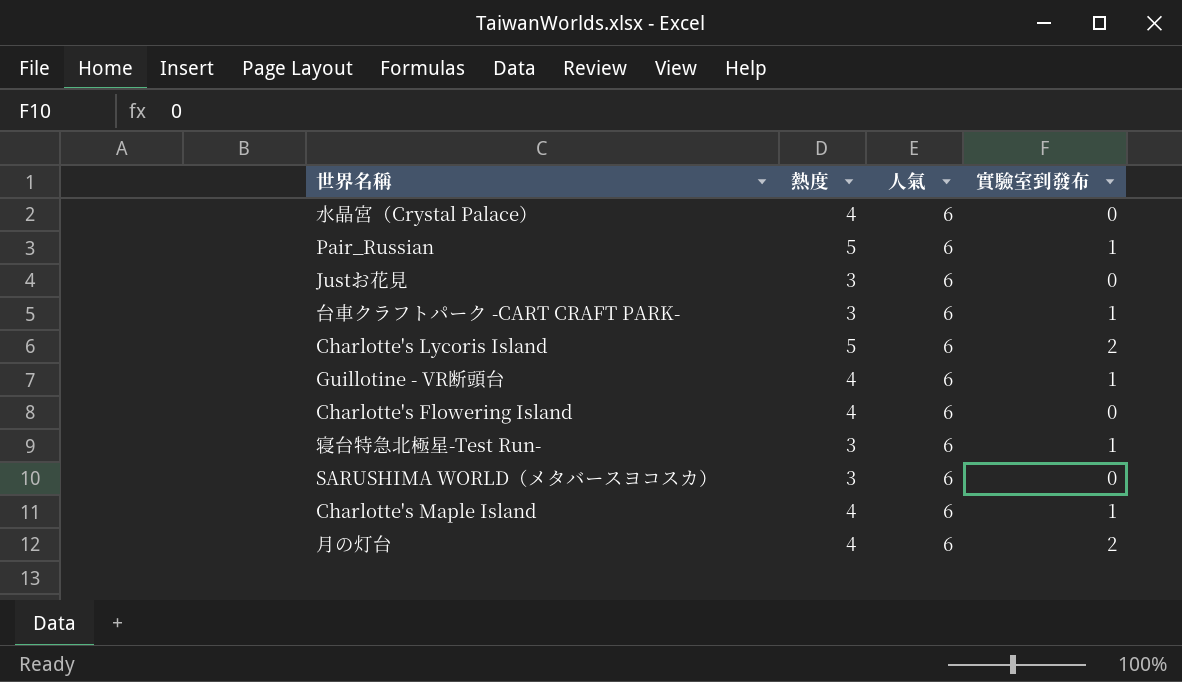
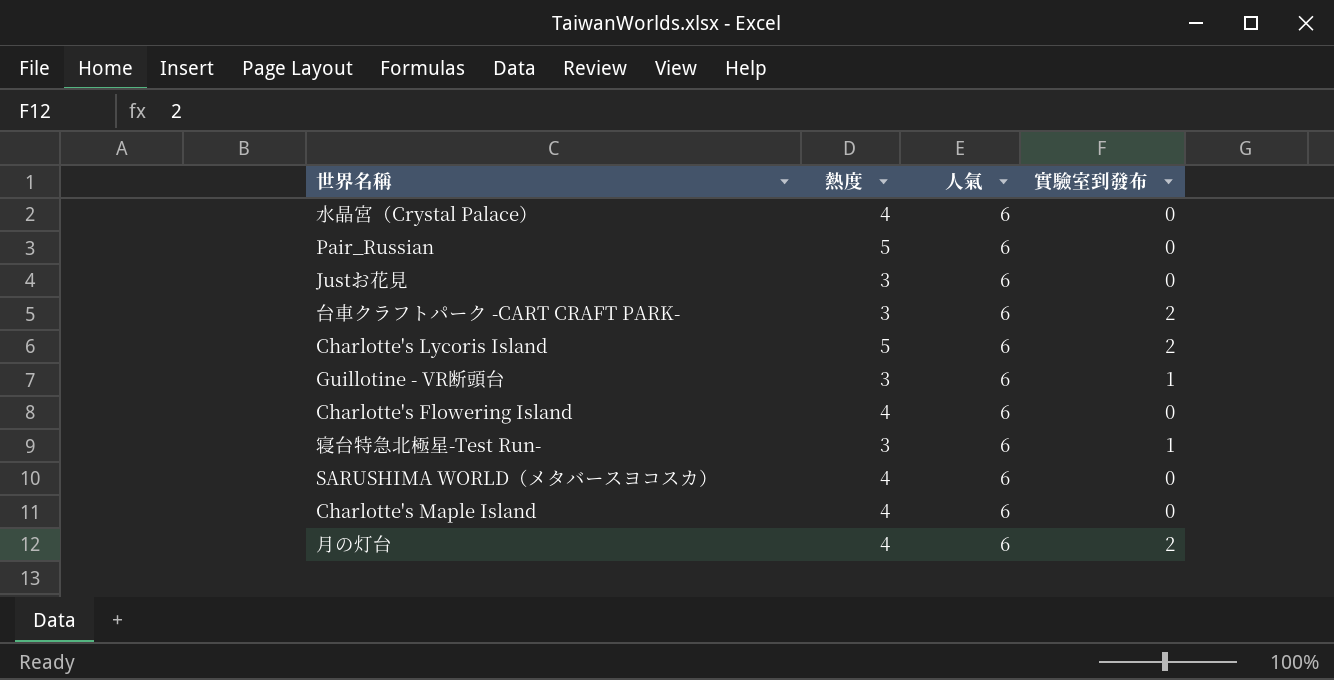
Pair_Russian | 實驗室到發布: 1 -> 0
台車クラフトパーク -CART CRAFT PARK- | 實驗室到發布: 1 -> 2
Guillotine - VR断頭台 | 熱度: 4 -> 3
SARUSHIMA WORLD（メタバースヨコスカ） | 熱度: 3 -> 4
Charlotte's Maple Island | 實驗室到發布: 1 -> 0

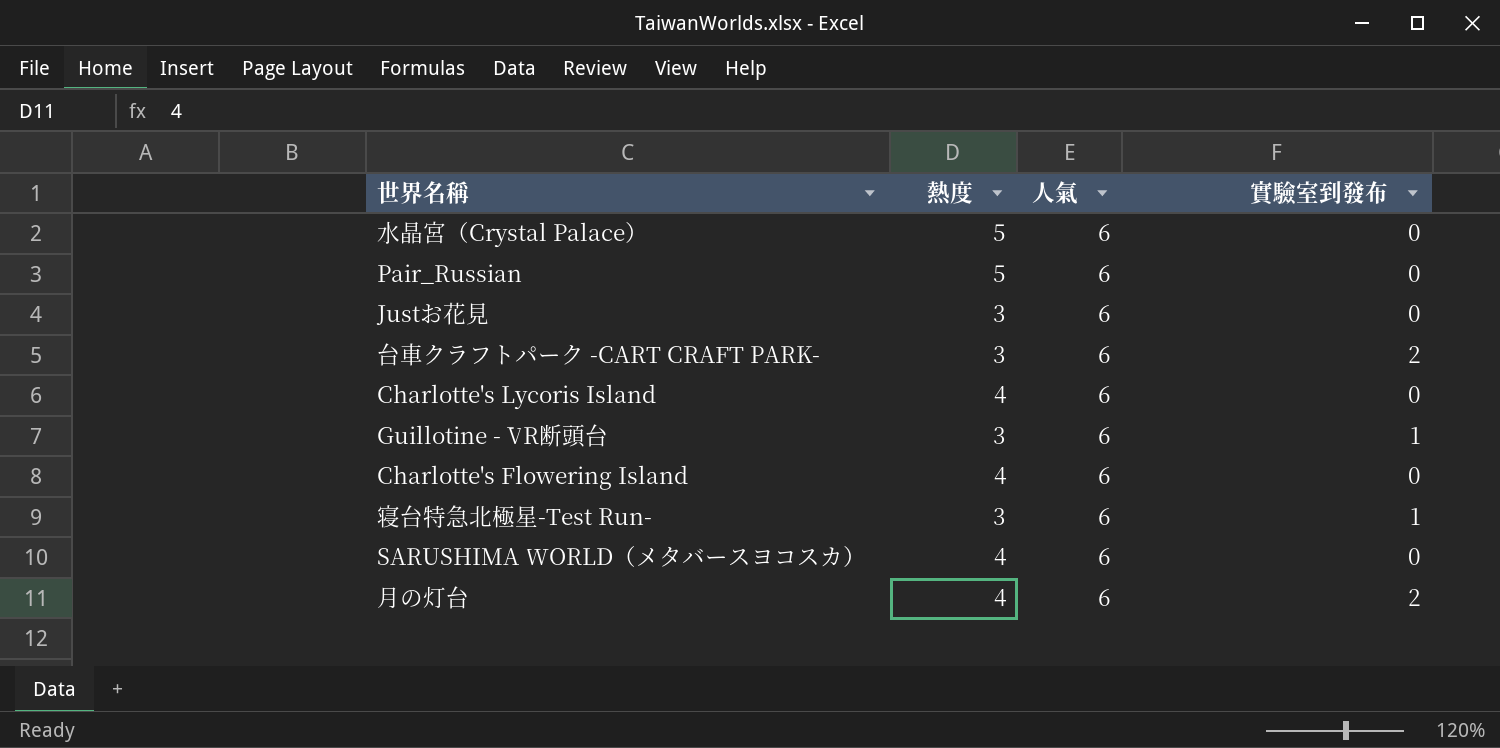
row Charlotte's Maple Island: 4 | 6 | 0 -> none
水晶宮（Crystal Palace） | 熱度: 4 -> 5
Charlotte's Lycoris Island | 熱度: 5 -> 4
Charlotte's Lycoris Island | 實驗室到發布: 2 -> 0

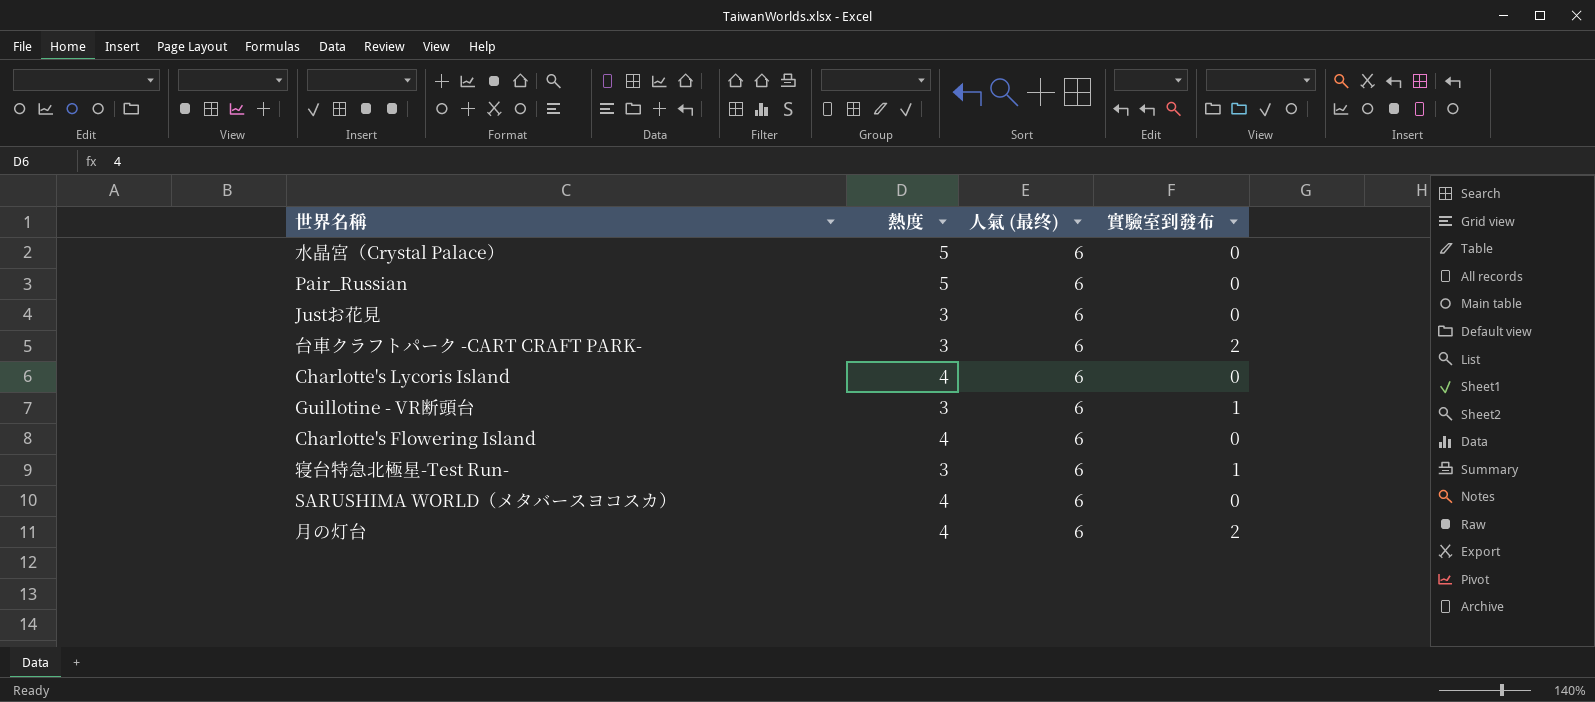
column name: 人氣 -> 人氣 (最终)

